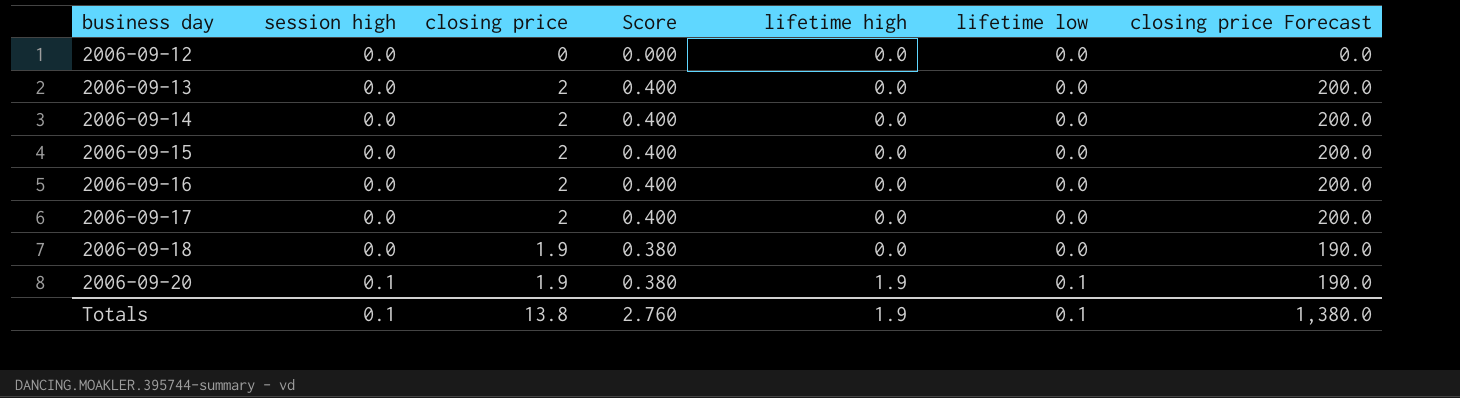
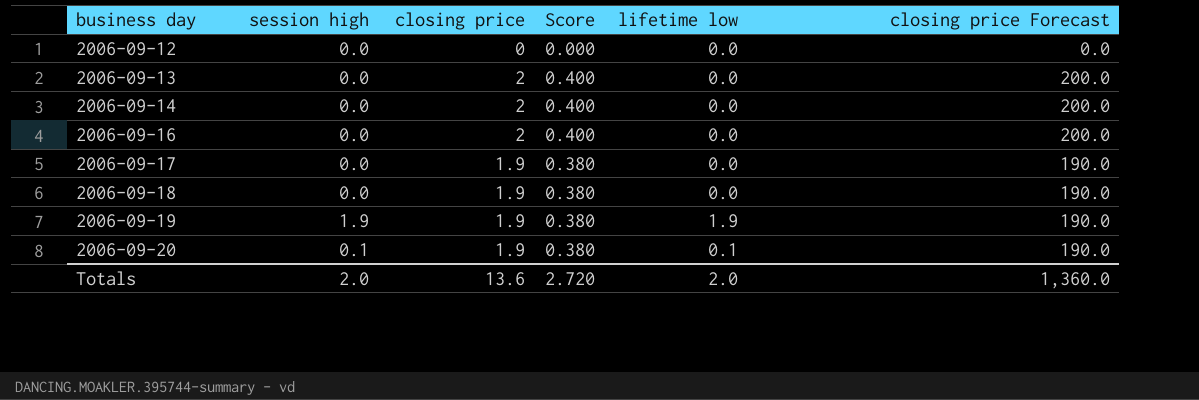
column lifetime high | position: 5 -> none
row 2006-09-15: 0.0 | 2 | 0.400 | 0.0 | 0.0 | 200.0 -> none
2006-09-17 | closing price: 2 -> 1.9
2006-09-17 | Score: 0.400 -> 0.380
2006-09-17 | closing price Forecast: 200.0 -> 190.0
row 2006-09-19: none -> 1.9 | 1.9 | 0.380 | 1.9 | 190.0
Totals | session high: 0.1 -> 2.0
Totals | closing price: 13.8 -> 13.6
Totals | Score: 2.760 -> 2.720
Totals | lifetime low: 0.1 -> 2.0
Totals | closing price Forecast: 1,380.0 -> 1,360.0

